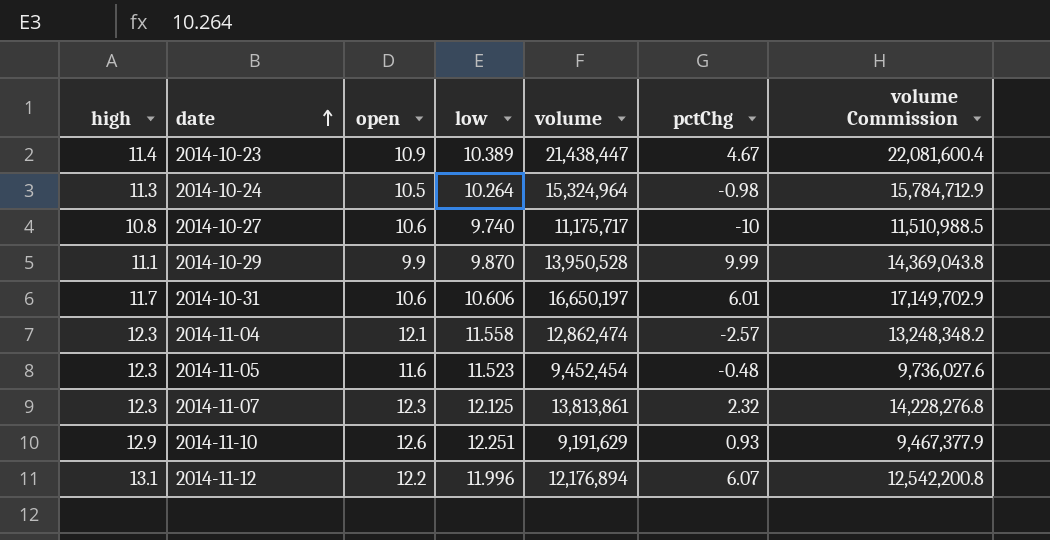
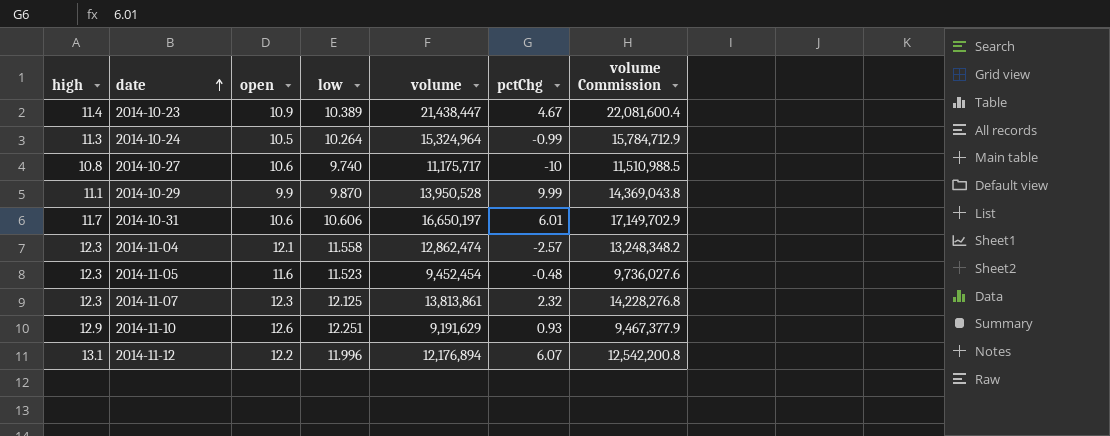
2014-10-24 | pctChg: -0.98 -> -0.99

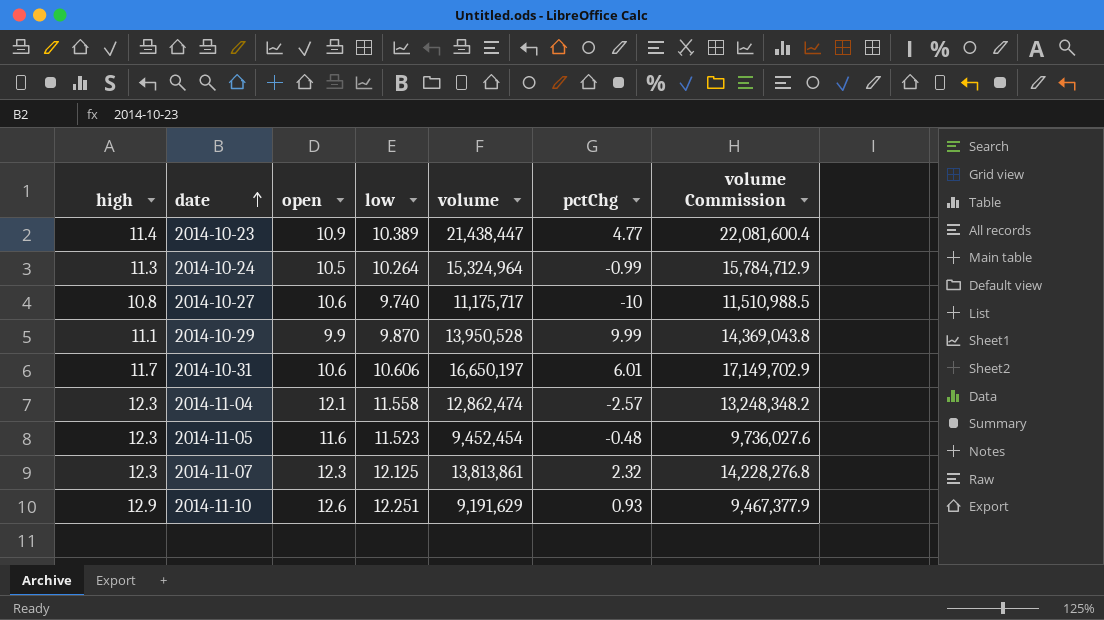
row 2014-11-12: 13.1 | 12.2 | 11.996 | 12,176,894 | 6.07 | 12,542,200.8 -> none
2014-10-23 | pctChg: 4.67 -> 4.77

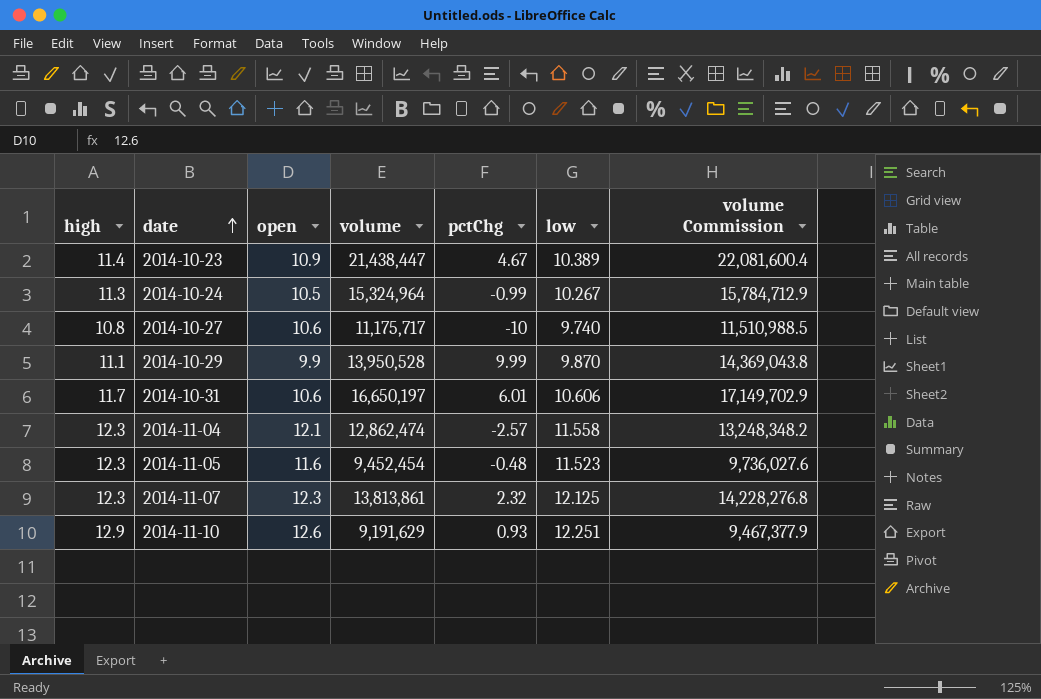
column low | position: 4 -> 6
2014-10-23 | pctChg: 4.77 -> 4.67
2014-10-24 | low: 10.264 -> 10.267

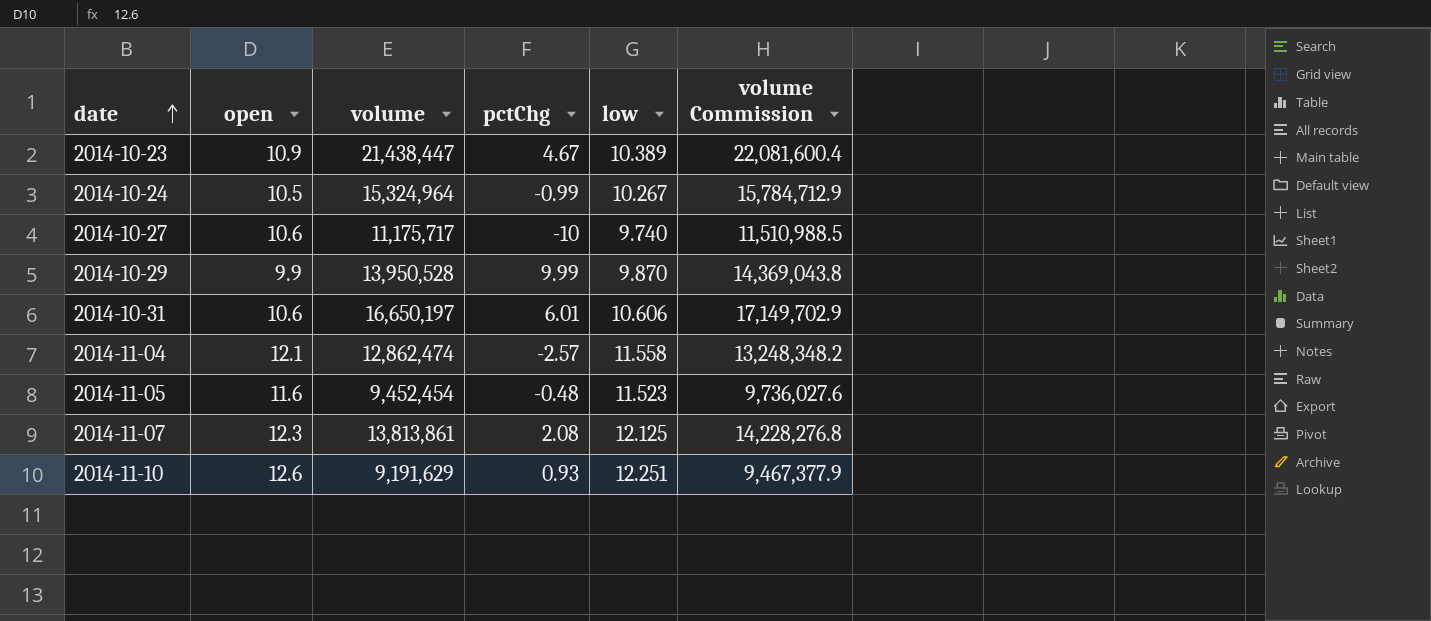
column high | position: 1 -> none
2014-11-07 | pctChg: 2.32 -> 2.08

